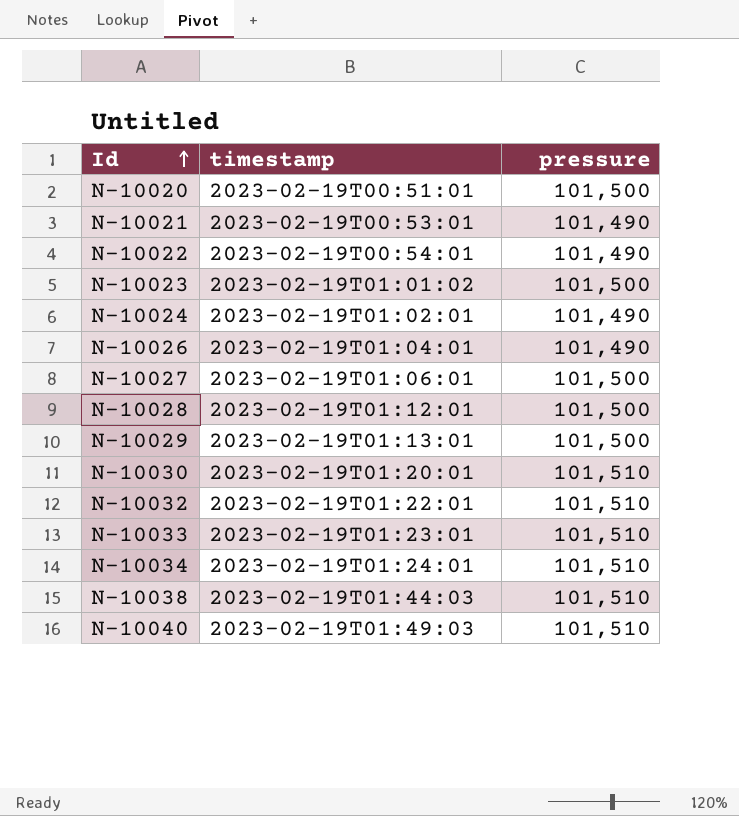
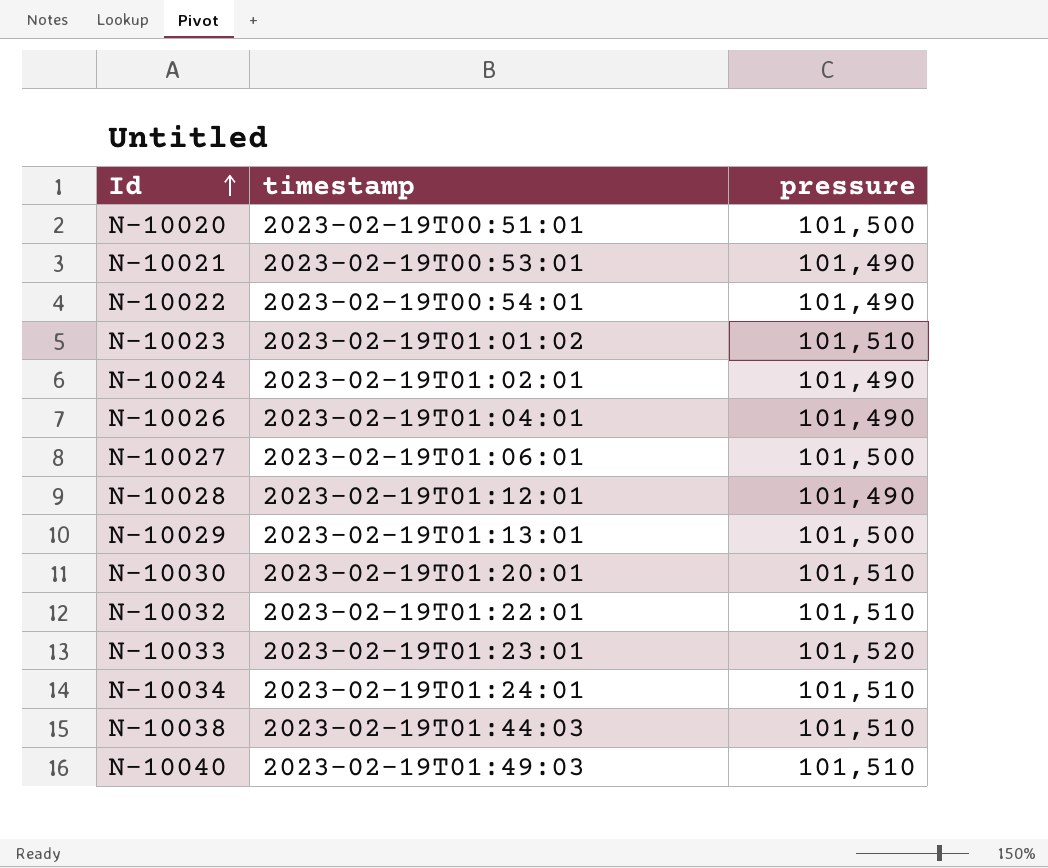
N-10023 | pressure: 101,500 -> 101,510
N-10028 | pressure: 101,500 -> 101,490
N-10033 | pressure: 101,510 -> 101,520

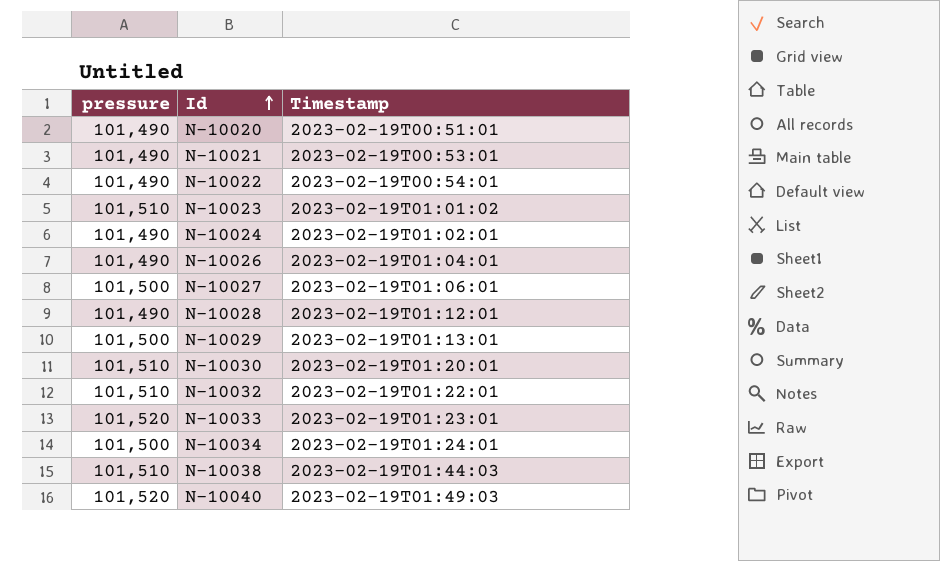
column pressure | position: 3 -> 1
column name: timestamp -> Timestamp
N-10020 | pressure: 101,500 -> 101,490
N-10034 | pressure: 101,510 -> 101,500
N-10040 | pressure: 101,510 -> 101,520

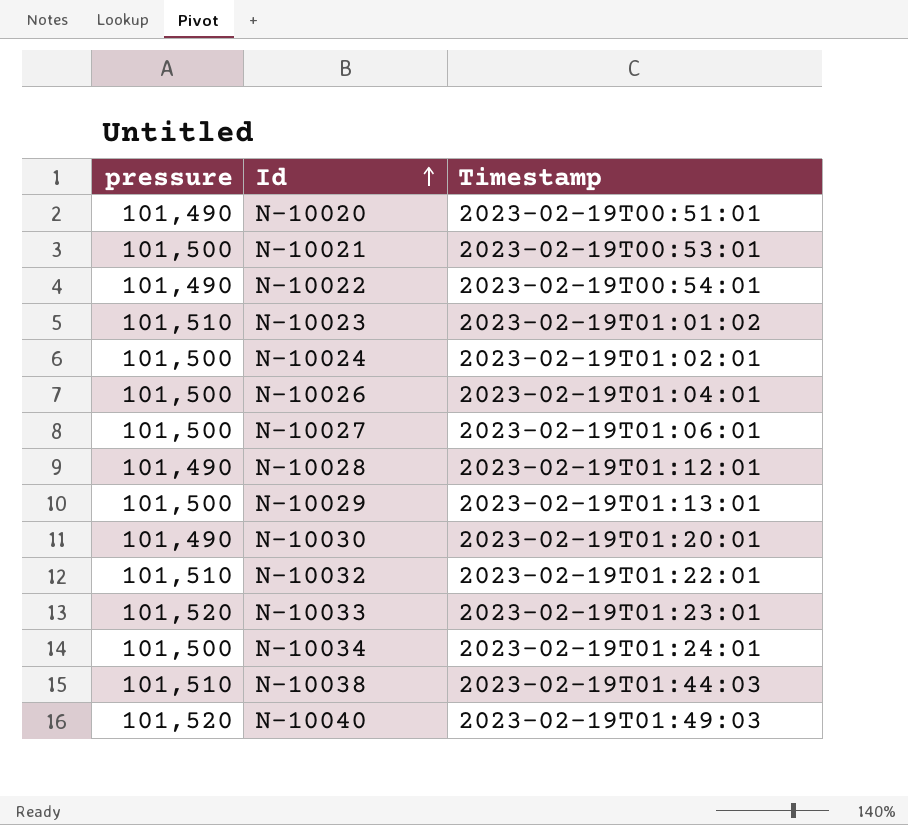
N-10021 | pressure: 101,490 -> 101,500
N-10024 | pressure: 101,490 -> 101,500
N-10026 | pressure: 101,490 -> 101,500
N-10030 | pressure: 101,510 -> 101,490

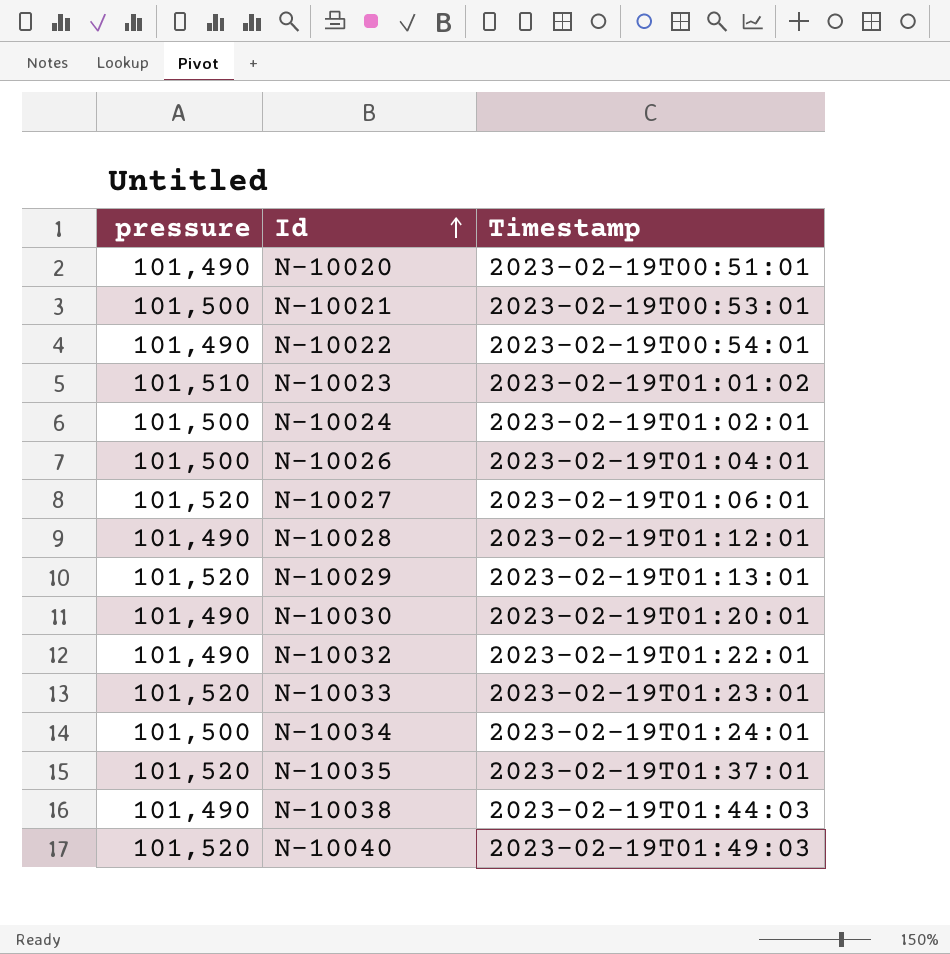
N-10027 | pressure: 101,500 -> 101,520
N-10029 | pressure: 101,500 -> 101,520
N-10032 | pressure: 101,510 -> 101,490
row N-10035: none -> 101,520 | 2023-02-19T01:37:01
N-10038 | pressure: 101,510 -> 101,490

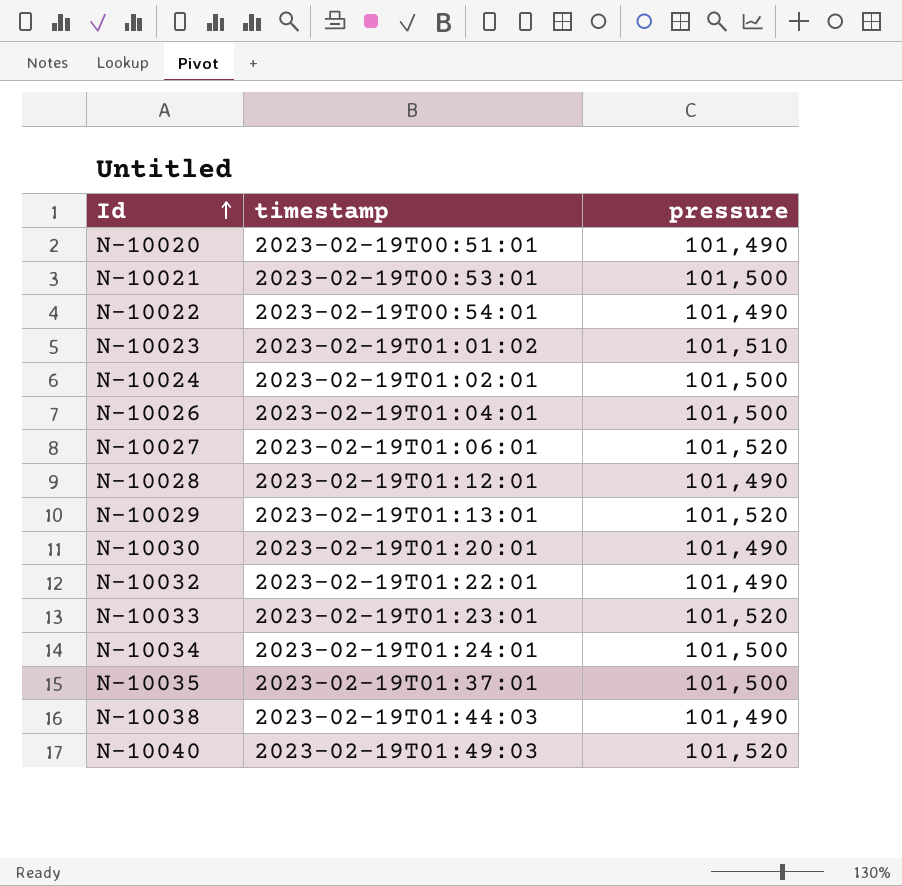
column name: Timestamp -> timestamp
column pressure | position: 1 -> 3
N-10035 | pressure: 101,520 -> 101,500

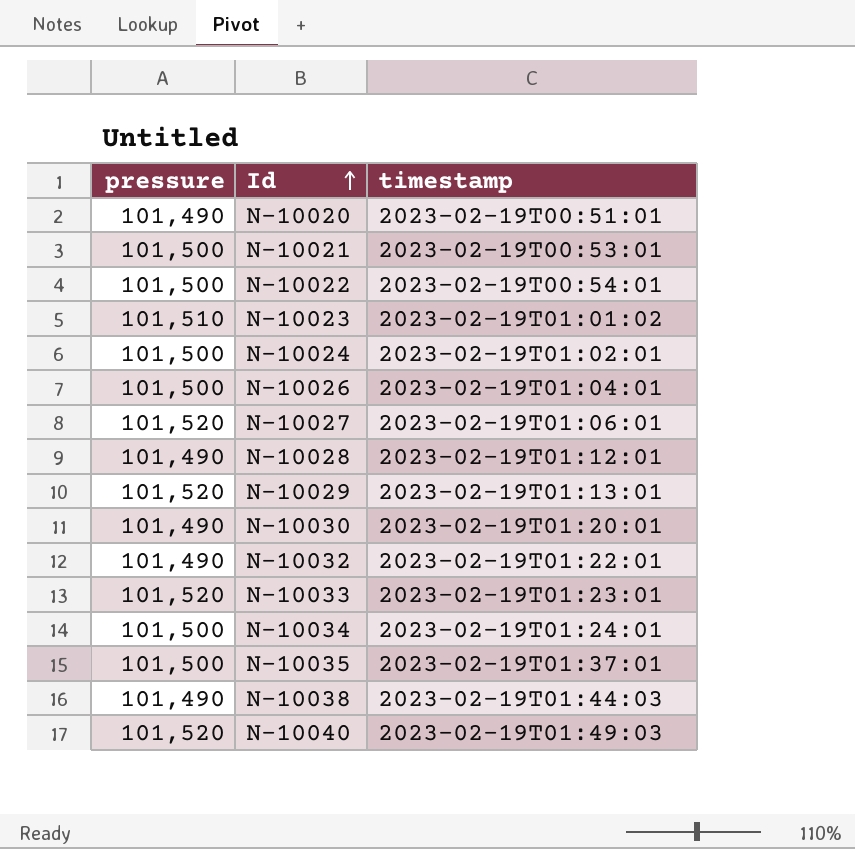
column pressure | position: 3 -> 1
N-10022 | pressure: 101,490 -> 101,500

